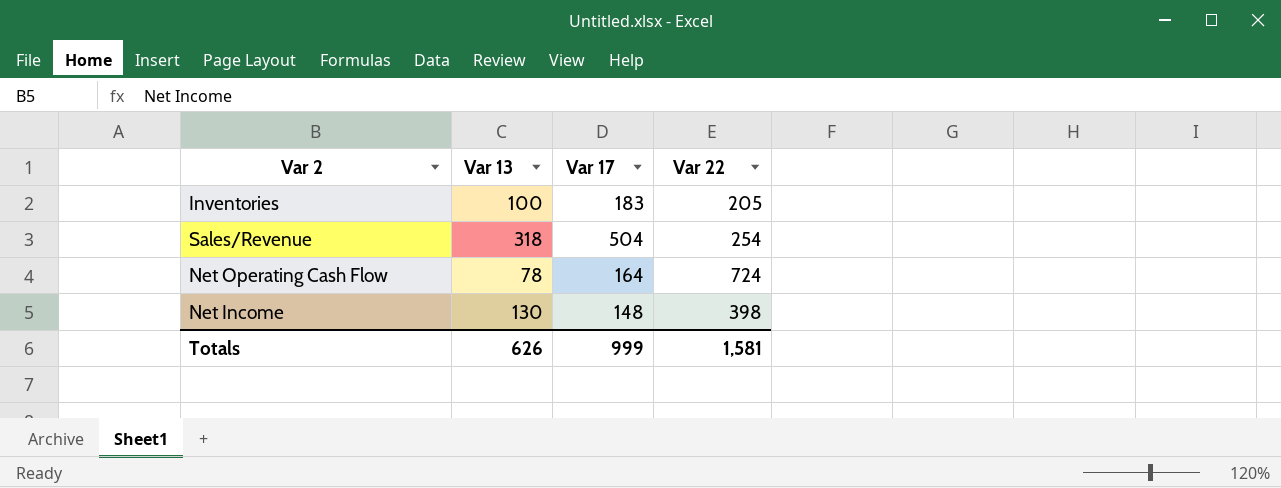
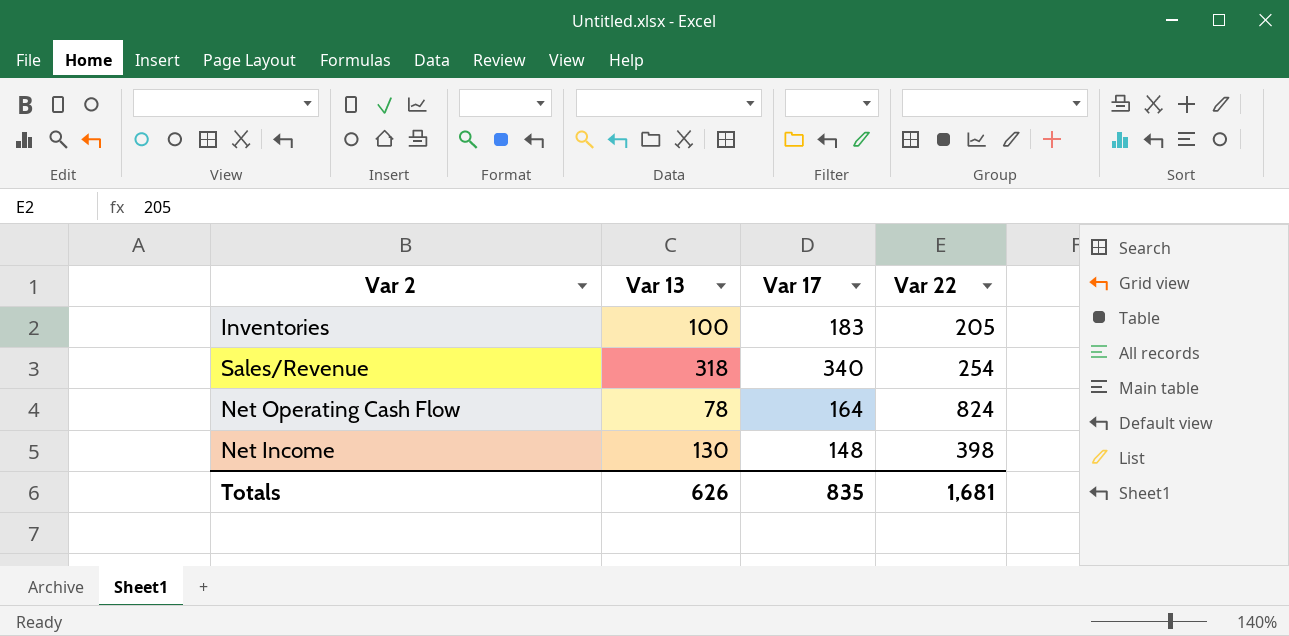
Sales/Revenue | Var 17: 504 -> 340
Net Operating Cash Flow | Var 22: 724 -> 824
Totals | Var 17: 999 -> 835
Totals | Var 22: 1,581 -> 1,681

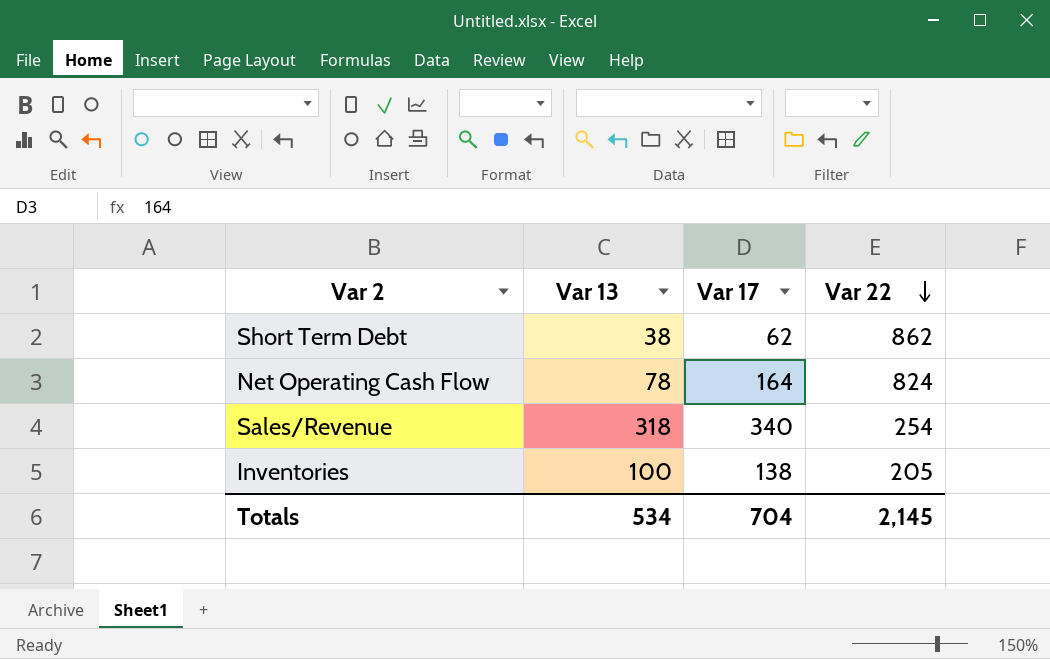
row order: none -> Var 22 descending
row Net Income: 130 | 148 | 398 -> none
row Short Term Debt: none -> 38 | 62 | 862
Inventories | Var 17: 183 -> 138
Totals | Var 13: 626 -> 534
Totals | Var 17: 835 -> 704
Totals | Var 22: 1,681 -> 2,145

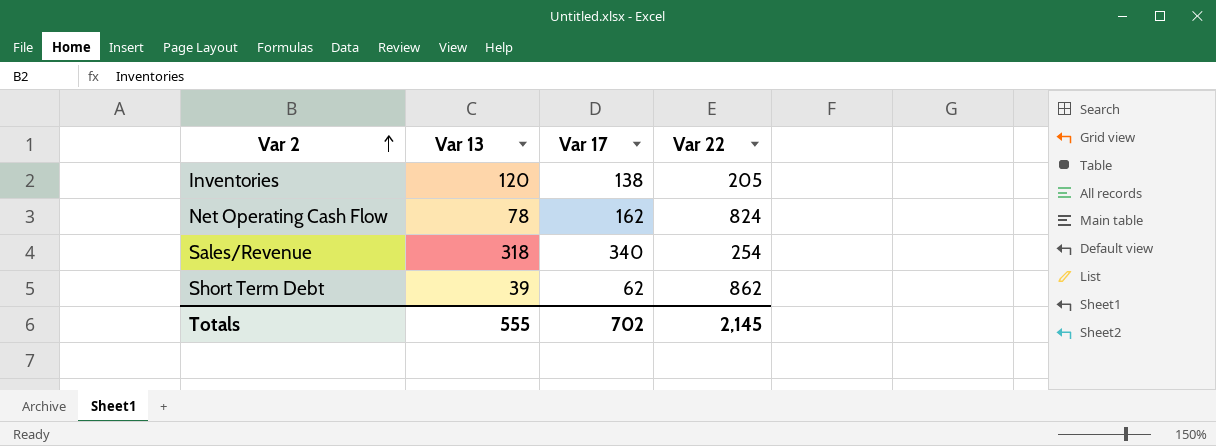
row order: Var 22 descending -> Var 2 ascending
Inventories | Var 13: 100 -> 120
Net Operating Cash Flow | Var 17: 164 -> 162
Short Term Debt | Var 13: 38 -> 39
Totals | Var 13: 534 -> 555
Totals | Var 17: 704 -> 702

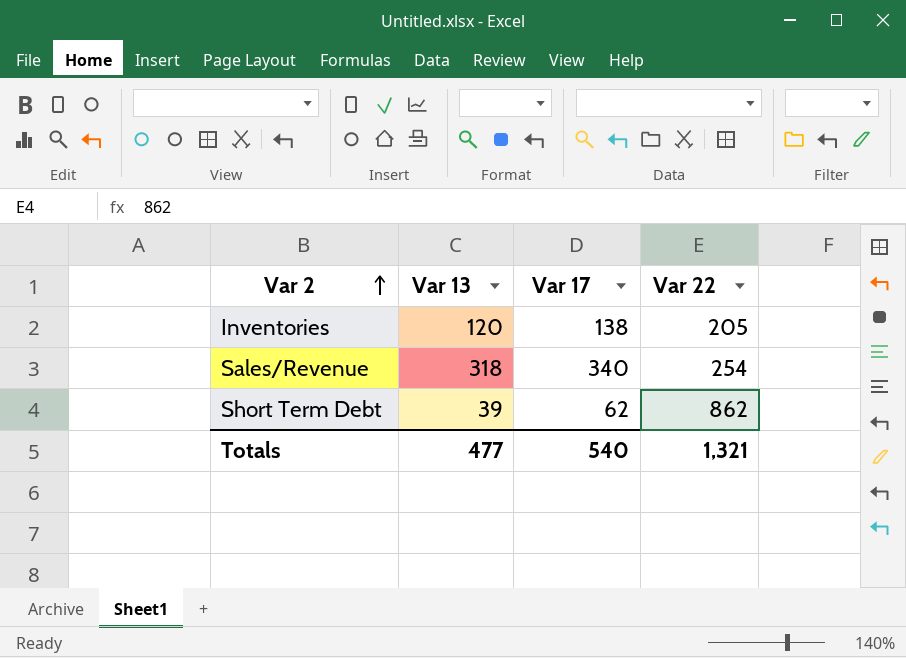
row Net Operating Cash Flow: 78 | 162 | 824 -> none
Totals | Var 13: 555 -> 477
Totals | Var 17: 702 -> 540
Totals | Var 22: 2,145 -> 1,321

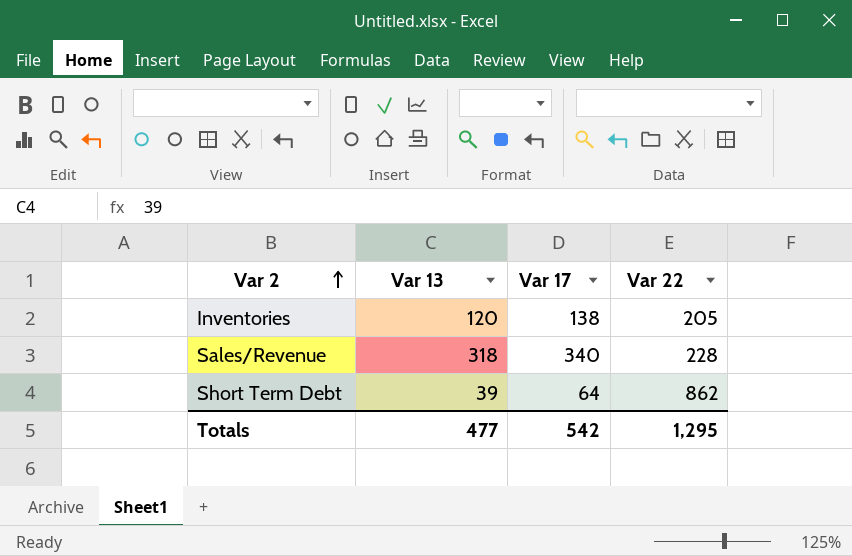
Sales/Revenue | Var 22: 254 -> 228
Short Term Debt | Var 17: 62 -> 64
Totals | Var 17: 540 -> 542
Totals | Var 22: 1,321 -> 1,295

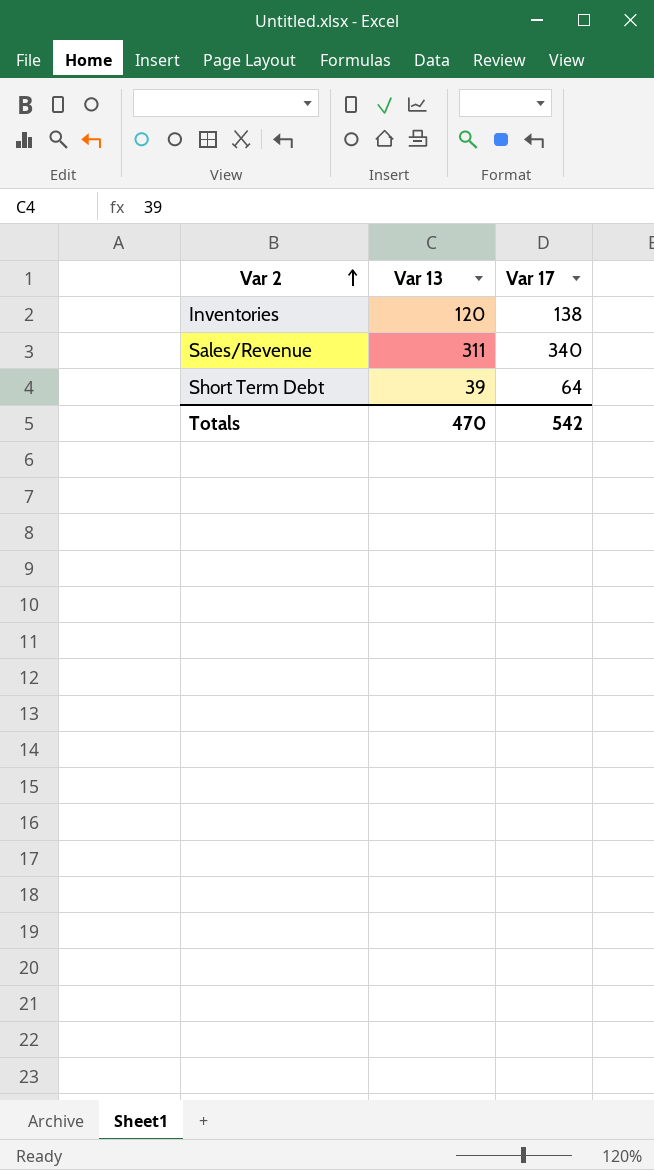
column Var 22 | position: 4 -> none
Sales/Revenue | Var 13: 318 -> 311
Totals | Var 13: 477 -> 470

